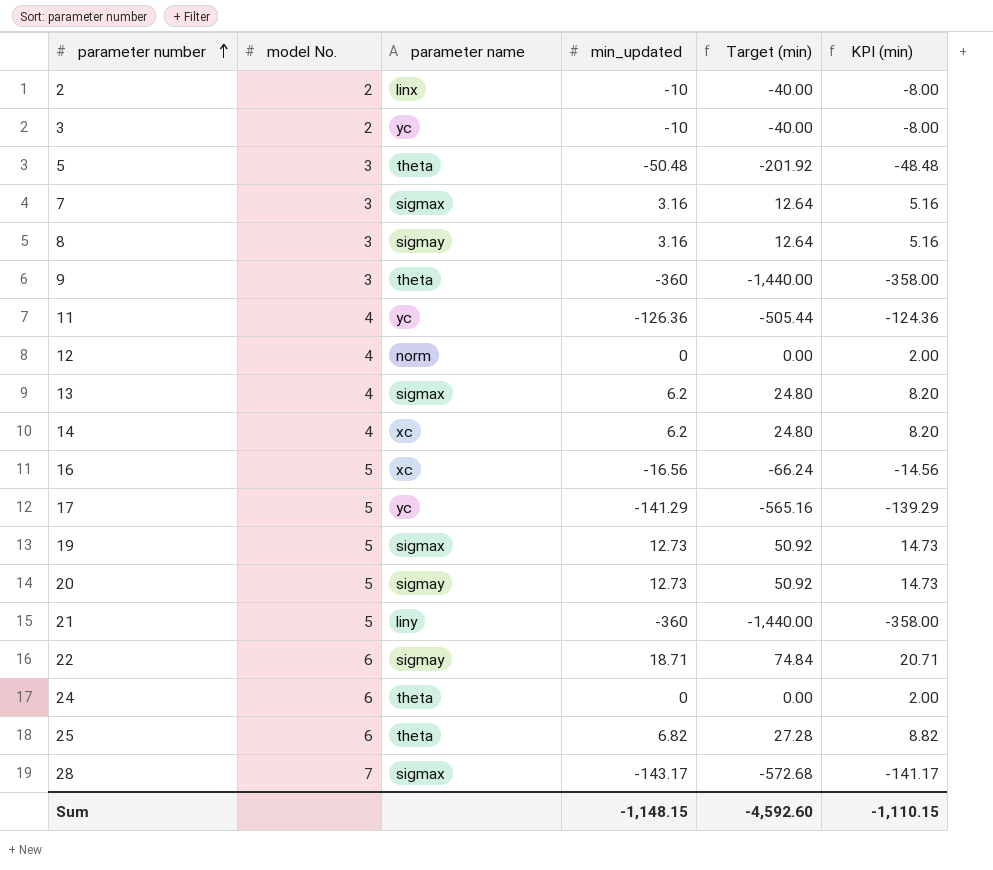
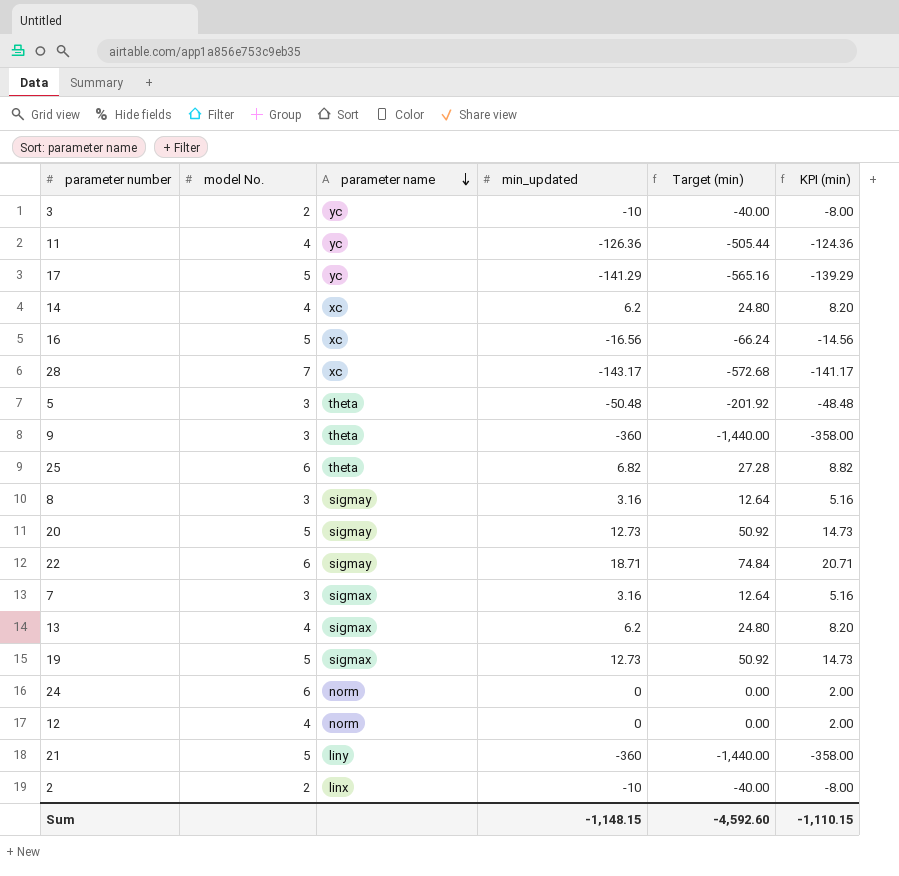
row order: parameter number ascending -> parameter name descending
28 | parameter name: sigmax -> xc
24 | parameter name: theta -> norm

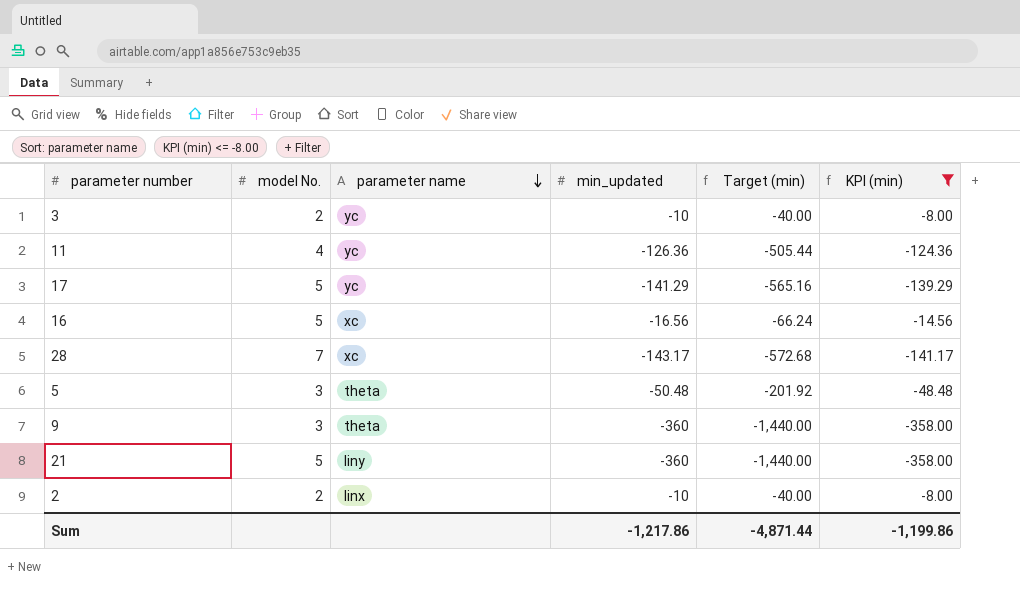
filter: none -> KPI (min) <= -8.00
Sum | min_updated: -1,148.15 -> -1,217.86
Sum | Target (min): -4,592.60 -> -4,871.44
Sum | KPI (min): -1,110.15 -> -1,199.86

